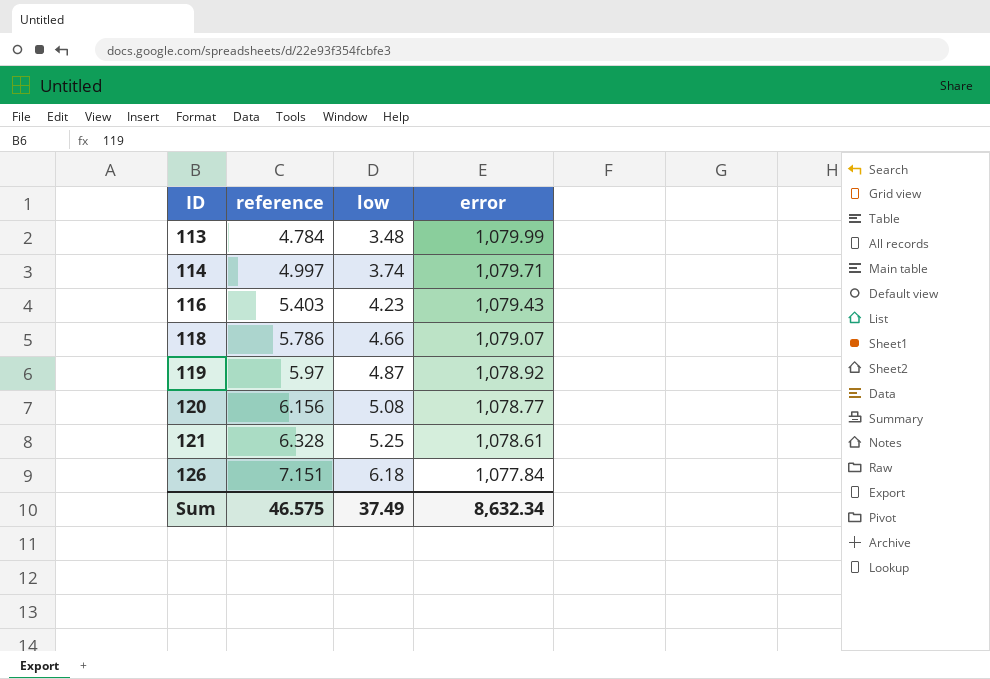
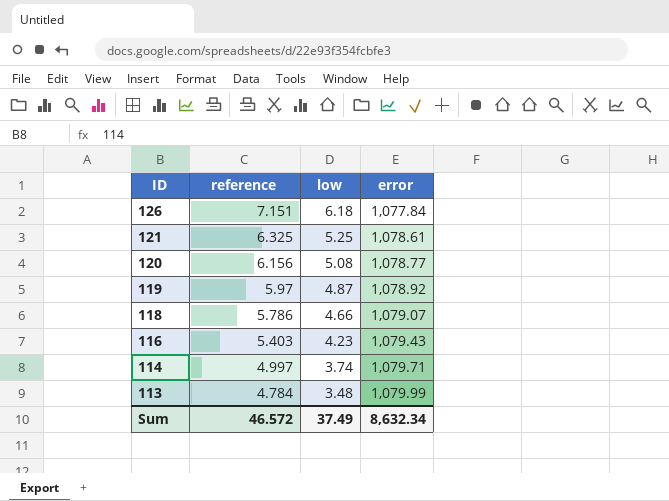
row order: ID ascending -> ID descending
121 | reference: 6.328 -> 6.325
Sum | reference: 46.575 -> 46.572

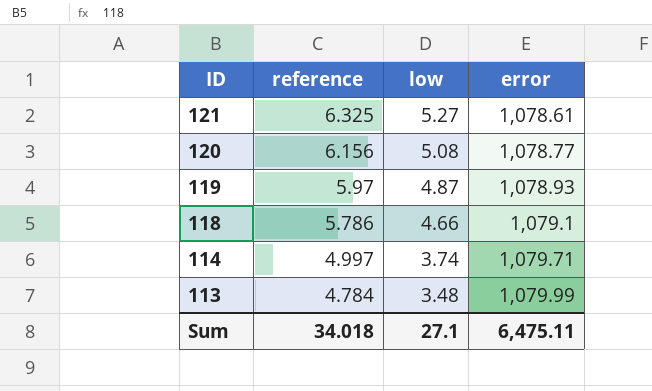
row 126: 7.151 | 6.18 | 1,077.84 -> none
row 116: 5.403 | 4.23 | 1,079.43 -> none
121 | low: 5.25 -> 5.27
119 | error: 1,078.92 -> 1,078.93
118 | error: 1,079.07 -> 1,079.1
Sum | reference: 46.572 -> 34.018
Sum | low: 37.49 -> 27.1
Sum | error: 8,632.34 -> 6,475.11

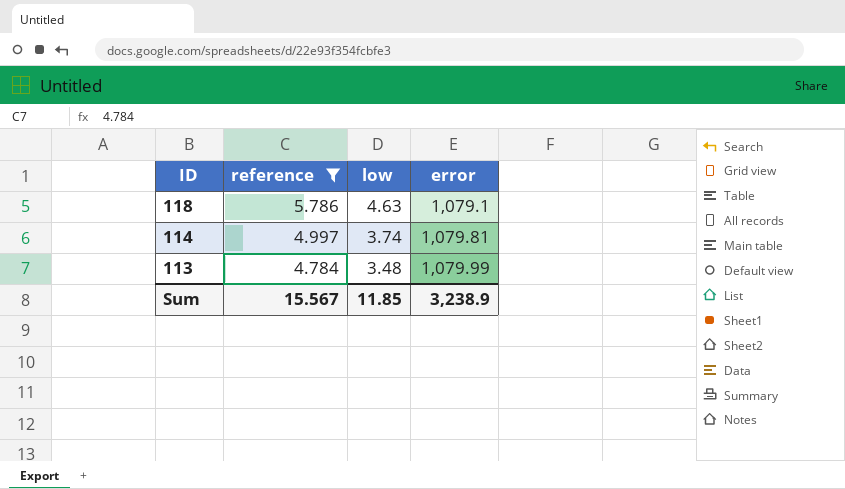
filter: none -> reference <= 5.786
118 | low: 4.66 -> 4.63
114 | error: 1,079.71 -> 1,079.81
Sum | reference: 34.018 -> 15.567
Sum | low: 27.1 -> 11.85
Sum | error: 6,475.11 -> 3,238.9

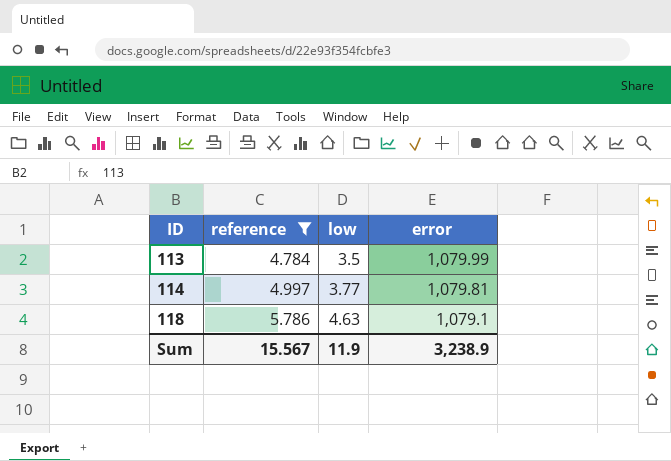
row order: ID descending -> ID ascending
113 | low: 3.48 -> 3.5
114 | low: 3.74 -> 3.77
Sum | low: 11.85 -> 11.9

